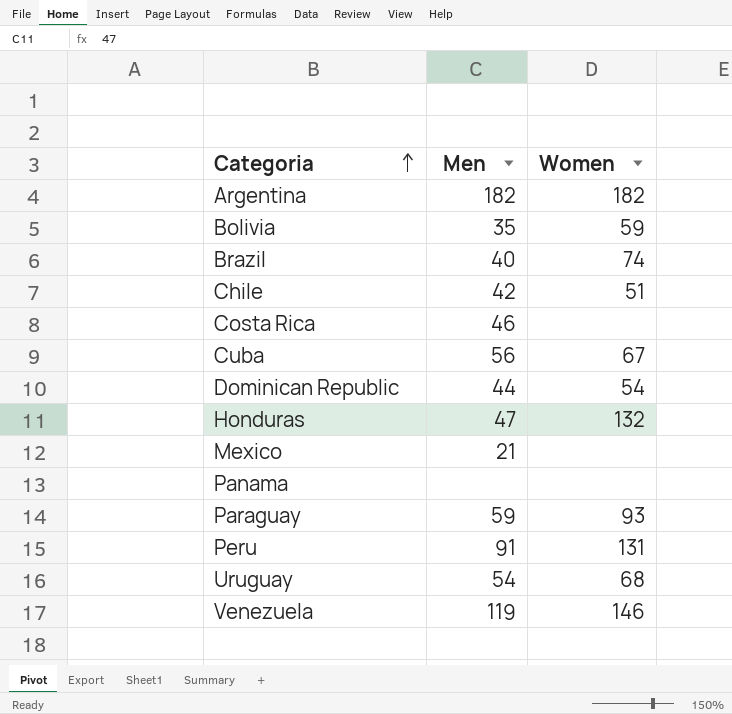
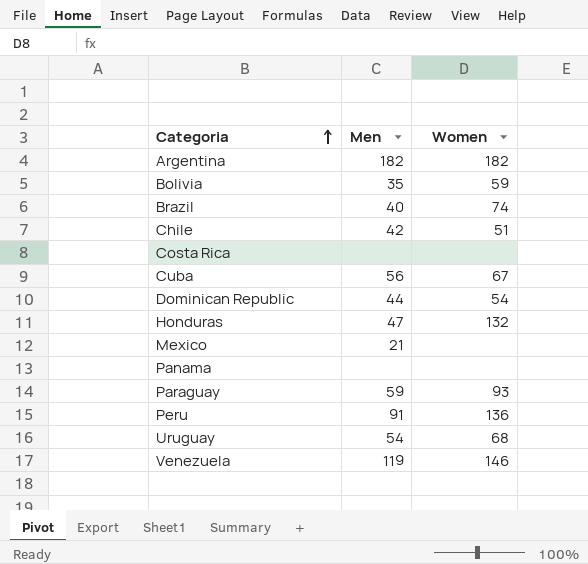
Costa Rica | Men: 46 -> none
Peru | Women: 131 -> 136

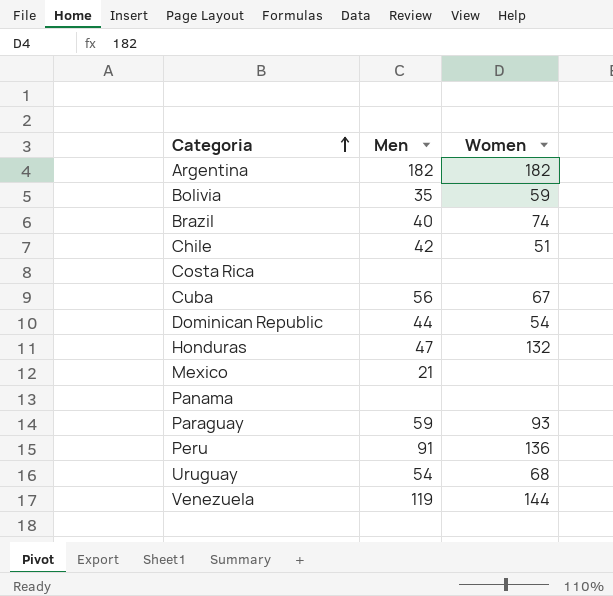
Venezuela | Women: 146 -> 144

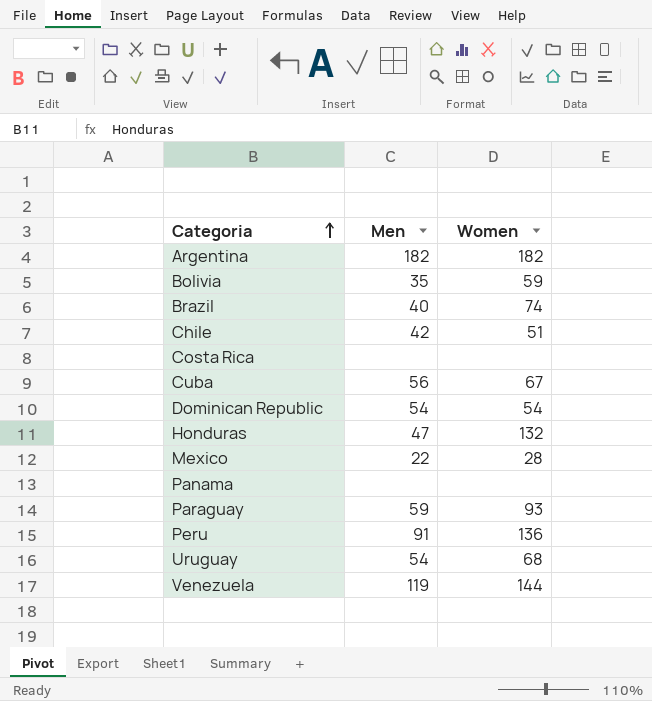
Dominican Republic | Men: 44 -> 54
Mexico | Men: 21 -> 22
Mexico | Women: none -> 28

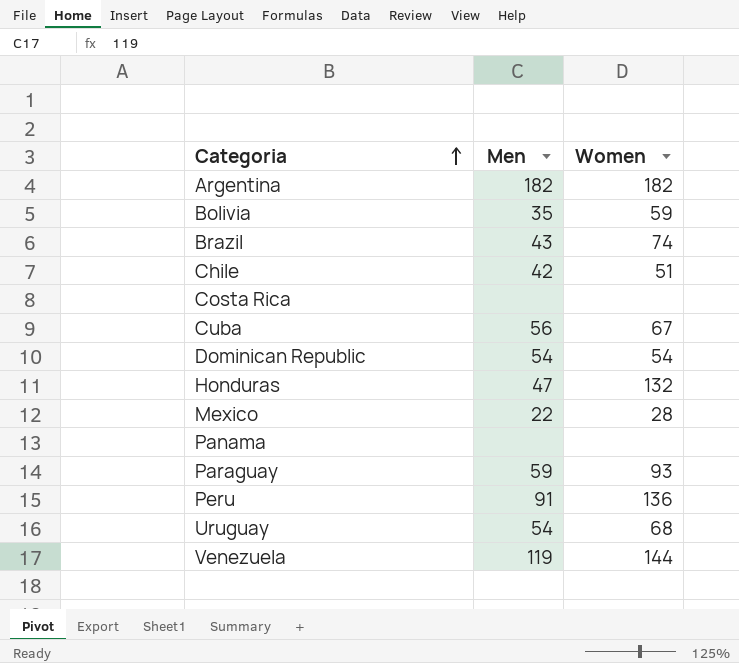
Brazil | Men: 40 -> 43

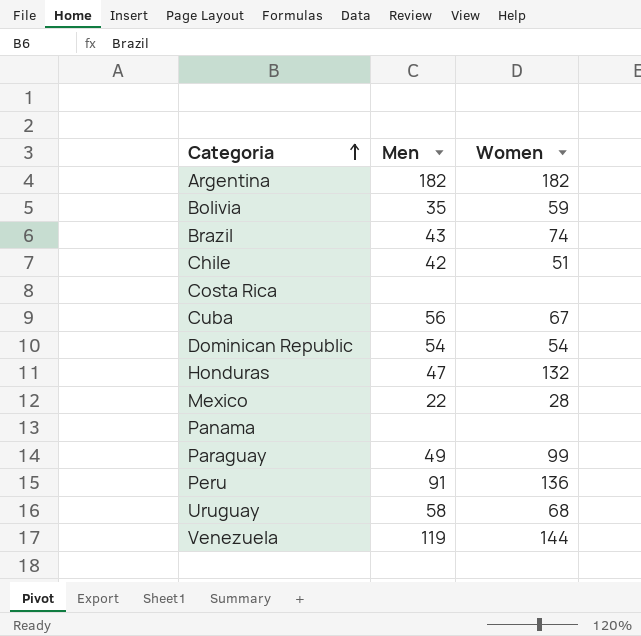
Paraguay | Men: 59 -> 49
Paraguay | Women: 93 -> 99
Uruguay | Men: 54 -> 58

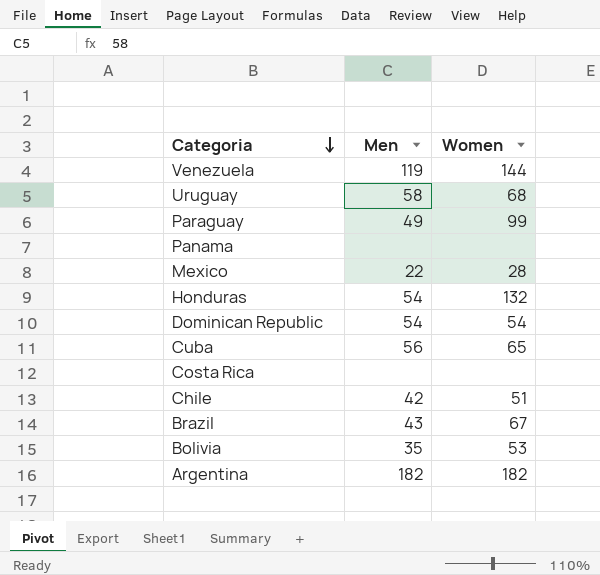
row order: Categoria ascending -> Categoria descending
row Peru: 91 | 136 -> none
Honduras | Men: 47 -> 54
Cuba | Women: 67 -> 65
Brazil | Women: 74 -> 67
Bolivia | Women: 59 -> 53

